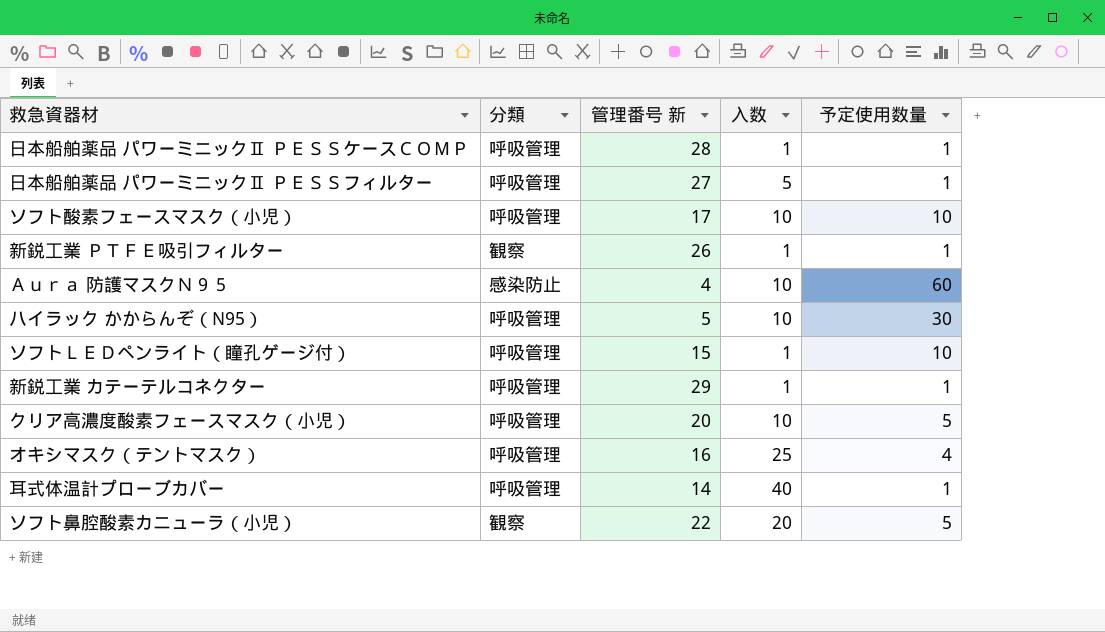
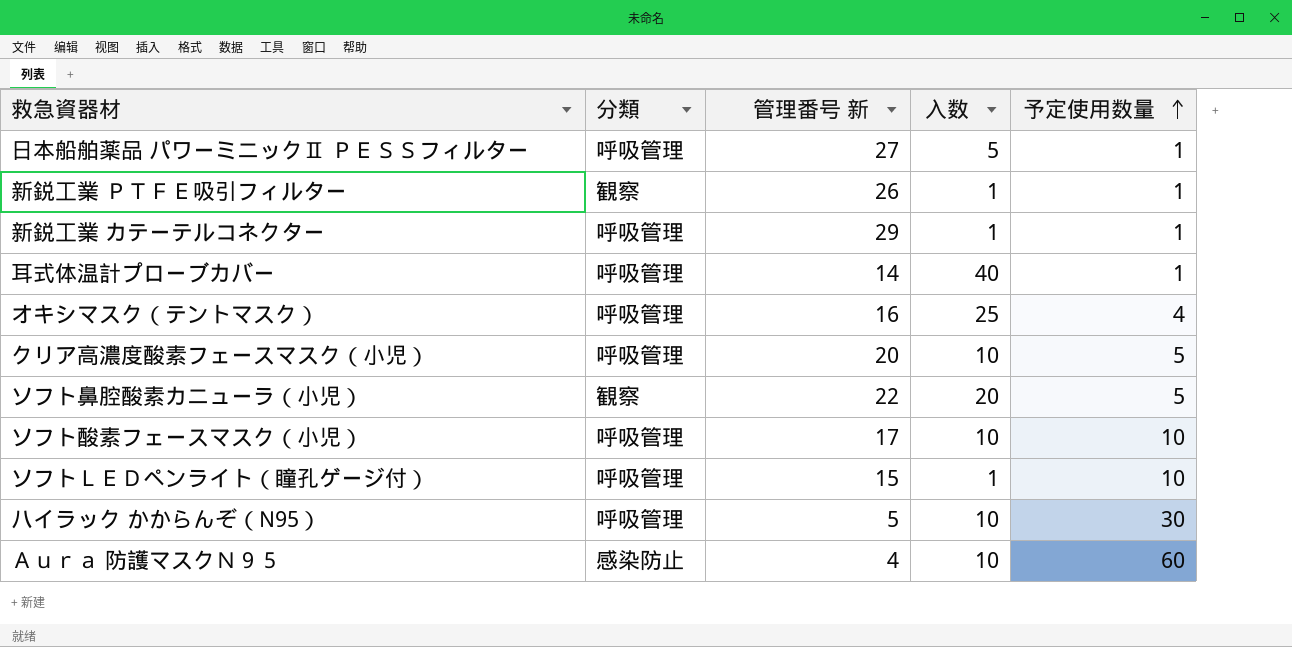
row order: none -> 予定使用数量 ascending
row 日本船舶薬品 パワーミニックⅡ ＰＥＳＳケースＣＯＭＰ: 呼吸管理 | 28 | 1 | 1 -> none

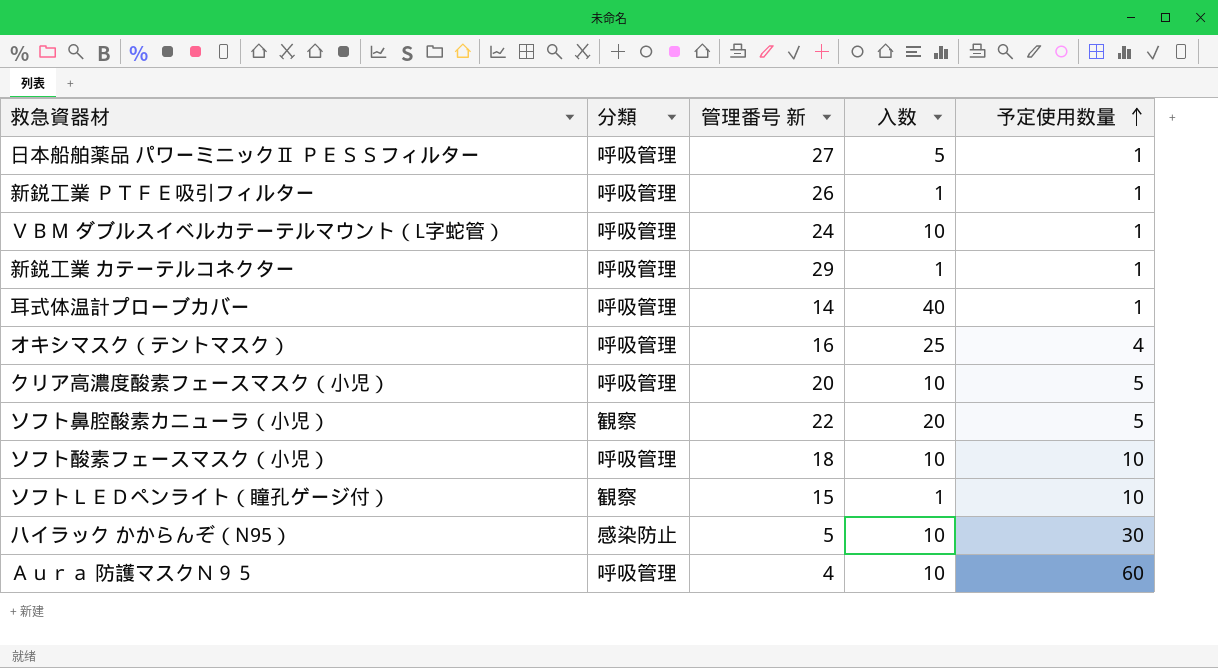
新鋭工業 ＰＴＦＥ吸引フィルター | 分類: 観察 -> 呼吸管理
row ＶＢＭ ダブルスイベルカテーテルマウント（L字蛇管）: none -> 呼吸管理 | 24 | 10 | 1
ソフト酸素フェースマスク（小児） | 管理番号 新: 17 -> 18
ソフトＬＥＤペンライト（瞳孔ゲージ付） | 分類: 呼吸管理 -> 観察
ハイラック かからんぞ（N95） | 分類: 呼吸管理 -> 感染防止
Ａｕｒａ 防護マスクＮ９５ | 分類: 感染防止 -> 呼吸管理

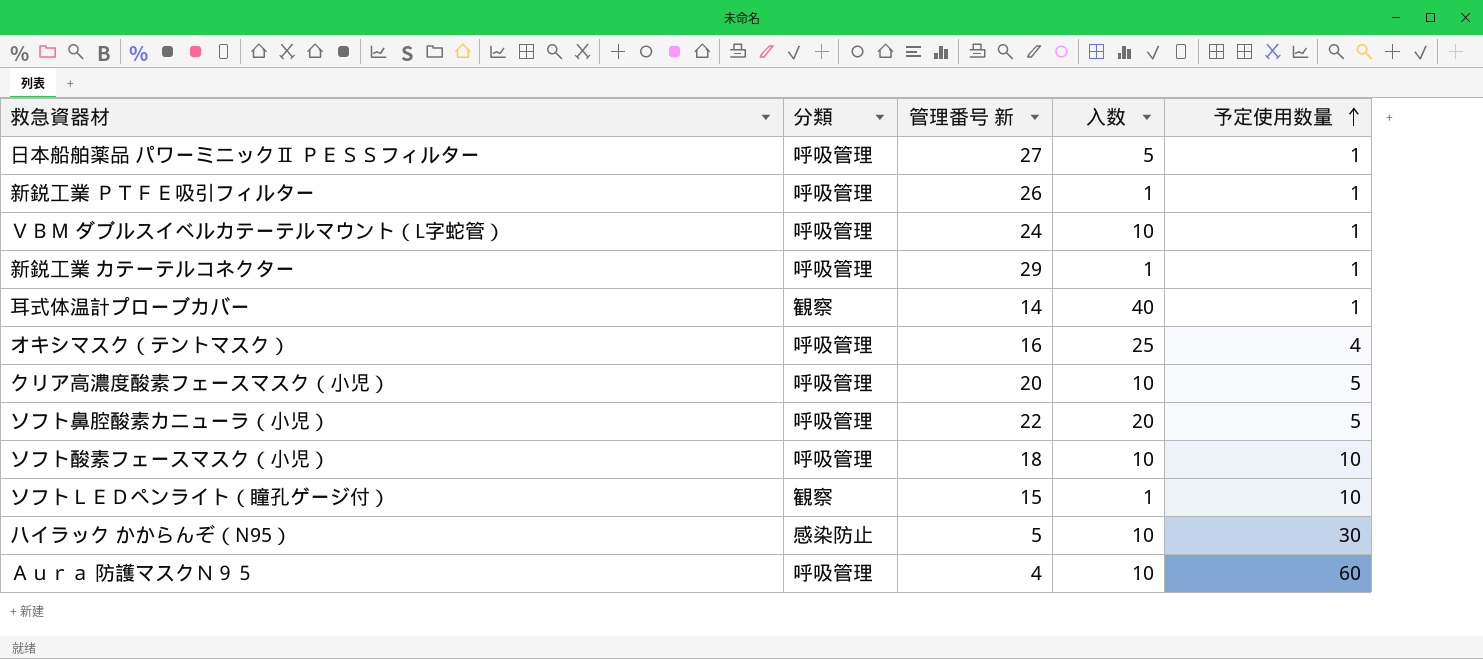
耳式体温計プローブカバー | 分類: 呼吸管理 -> 観察
ソフト鼻腔酸素カニューラ（小児） | 分類: 観察 -> 呼吸管理

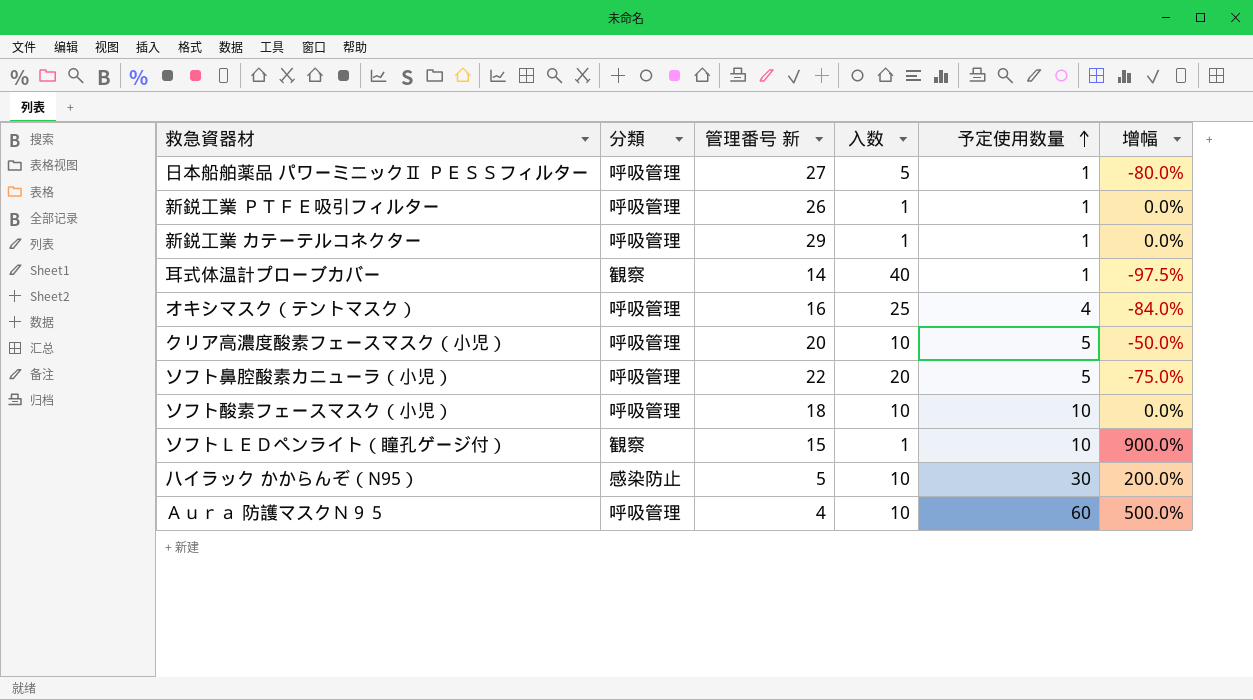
column 增幅 | formula: none -> ([予定使用数量] - [入数]) / [入数]
row ＶＢＭ ダブルスイベルカテーテルマウント（L字蛇管）: 呼吸管理 | 24 | 10 | 1 -> none

